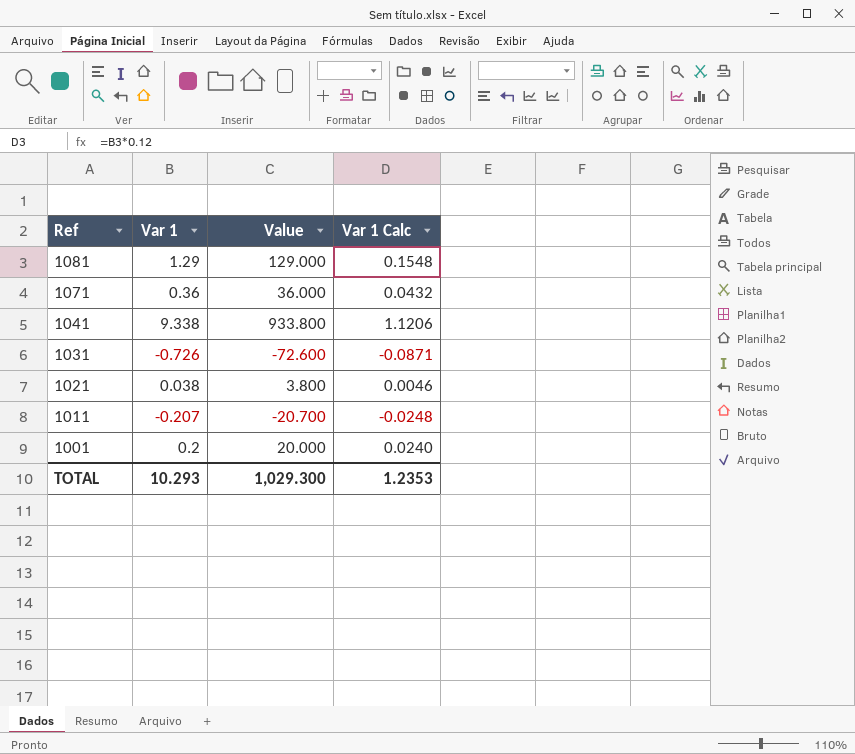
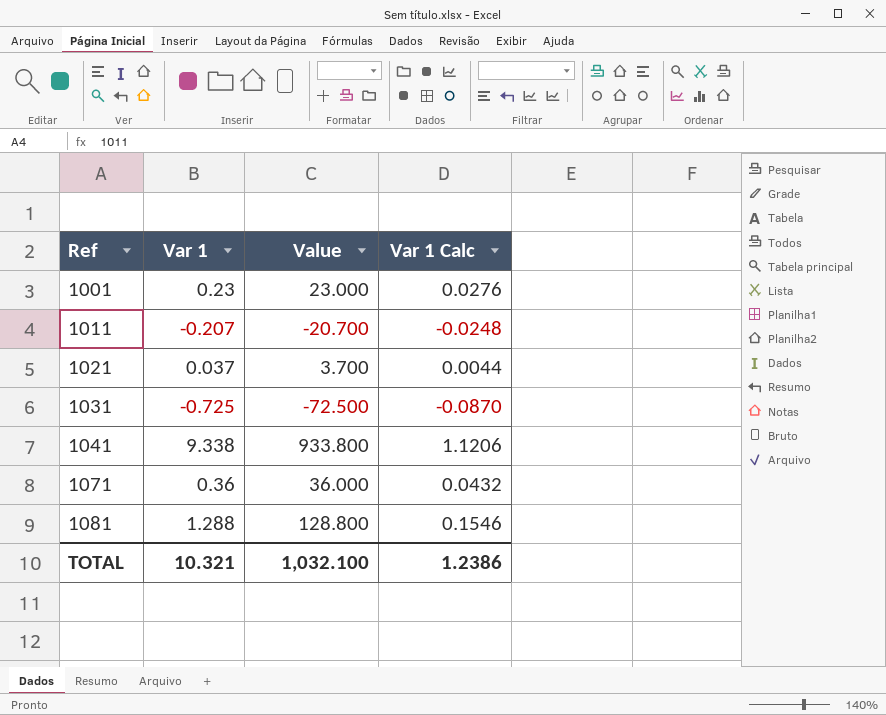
row order: Ref descending -> Ref ascending
1001 | Var 1: 0.2 -> 0.23
1001 | Value: 20.000 -> 23.000
1001 | Var 1 Calc: 0.0240 -> 0.0276
1021 | Var 1: 0.038 -> 0.037
1021 | Value: 3.800 -> 3.700
1021 | Var 1 Calc: 0.0046 -> 0.0044
1031 | Var 1: -0.726 -> -0.725
1031 | Value: -72.600 -> -72.500
1031 | Var 1 Calc: -0.0871 -> -0.0870
1081 | Var 1: 1.29 -> 1.288
1081 | Value: 129.000 -> 128.800
1081 | Var 1 Calc: 0.1548 -> 0.1546
TOTAL | Var 1: 10.293 -> 10.321
TOTAL | Value: 1,029.300 -> 1,032.100
TOTAL | Var 1 Calc: 1.2353 -> 1.2386

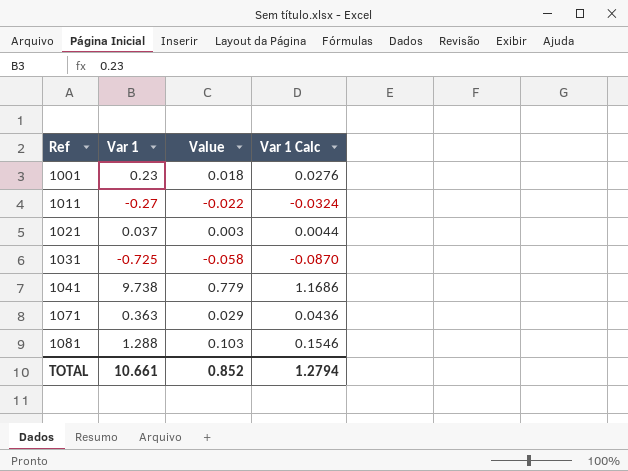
column Value | formula: [Var 1] * 100 -> [Var 1] * 0.08
1011 | Var 1: -0.207 -> -0.27
1011 | Var 1 Calc: -0.0248 -> -0.0324
1041 | Var 1: 9.338 -> 9.738
1041 | Var 1 Calc: 1.1206 -> 1.1686
1071 | Var 1: 0.36 -> 0.363
1071 | Var 1 Calc: 0.0432 -> 0.0436
TOTAL | Var 1: 10.321 -> 10.661
TOTAL | Value: 1,032.100 -> 0.852
TOTAL | Var 1 Calc: 1.2386 -> 1.2794

